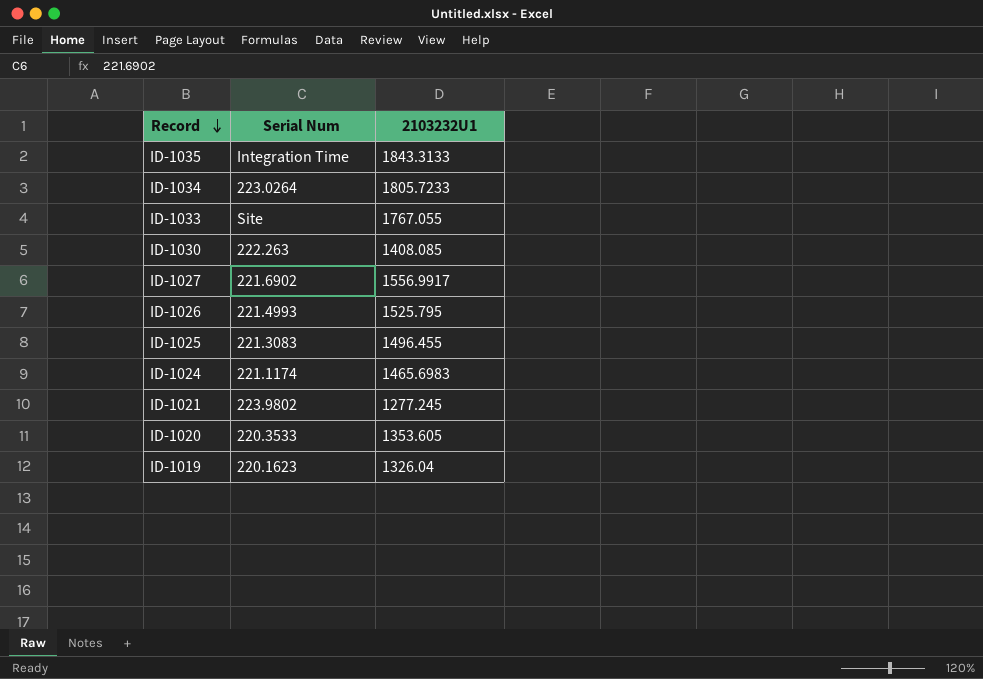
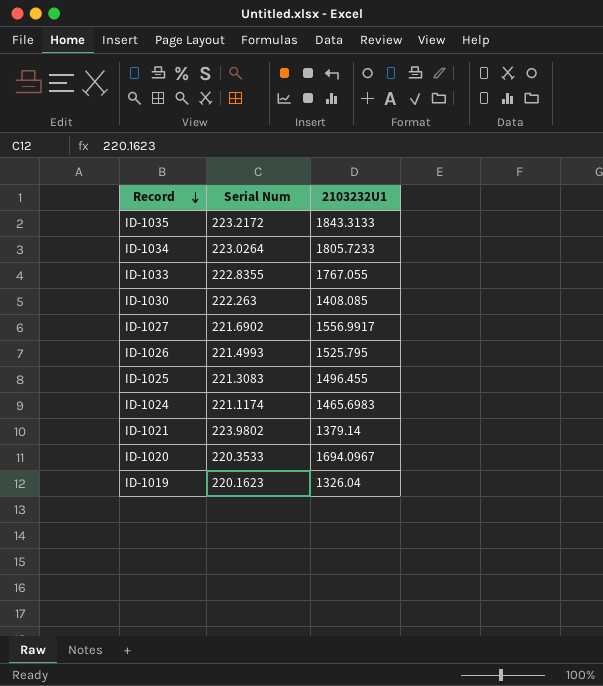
ID-1035 | Serial Num: Integration Time -> 223.2172
ID-1033 | Serial Num: Site -> 222.8355
ID-1021 | 2103232U1: 1277.245 -> 1379.14
ID-1020 | 2103232U1: 1353.605 -> 1694.0967

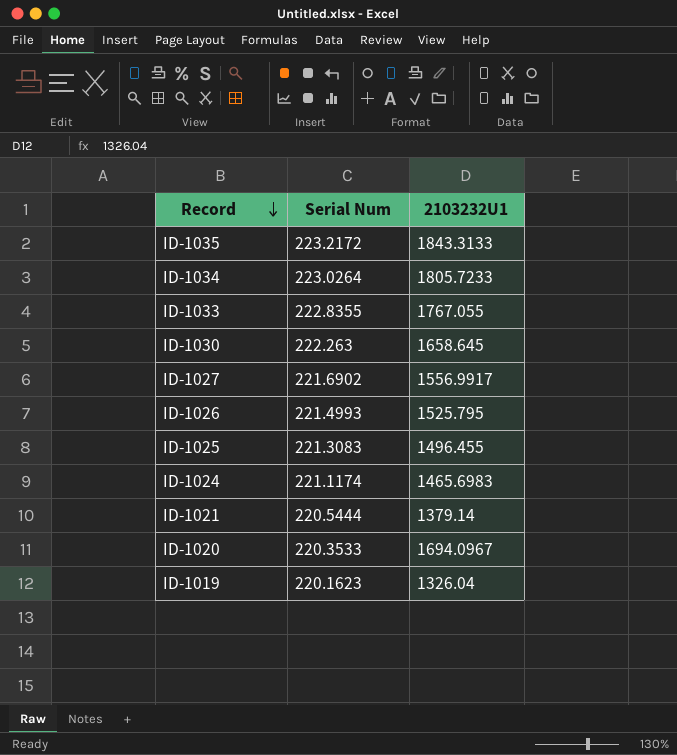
ID-1030 | 2103232U1: 1408.085 -> 1658.645
ID-1021 | Serial Num: 223.9802 -> 220.5444

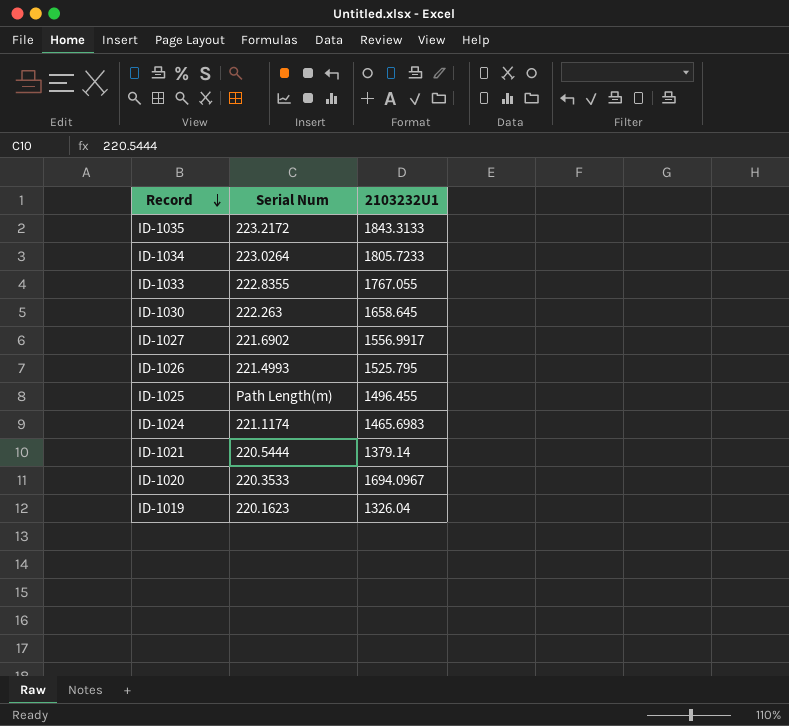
ID-1025 | Serial Num: 221.3083 -> Path Length(m)

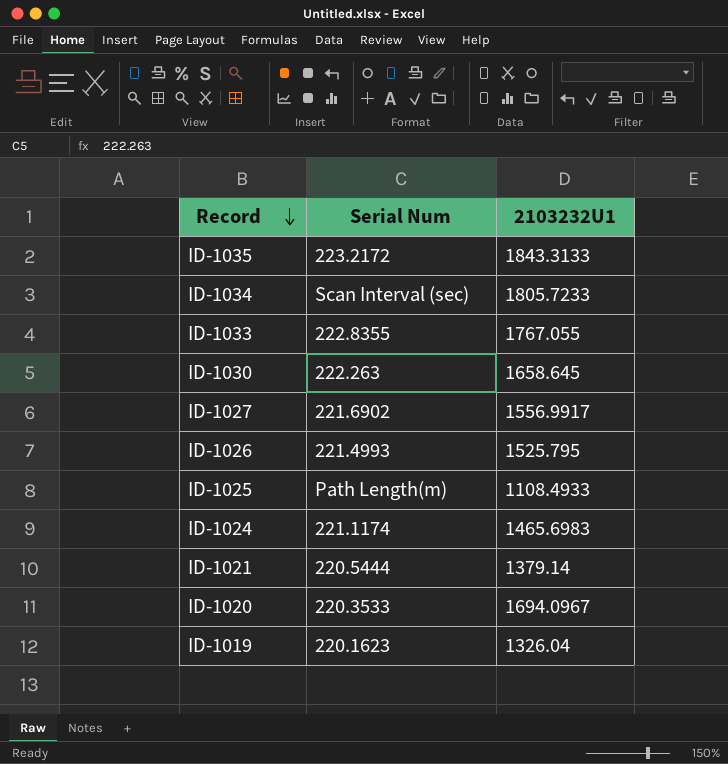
ID-1034 | Serial Num: 223.0264 -> Scan Interval (sec)
ID-1025 | 2103232U1: 1496.455 -> 1108.4933

